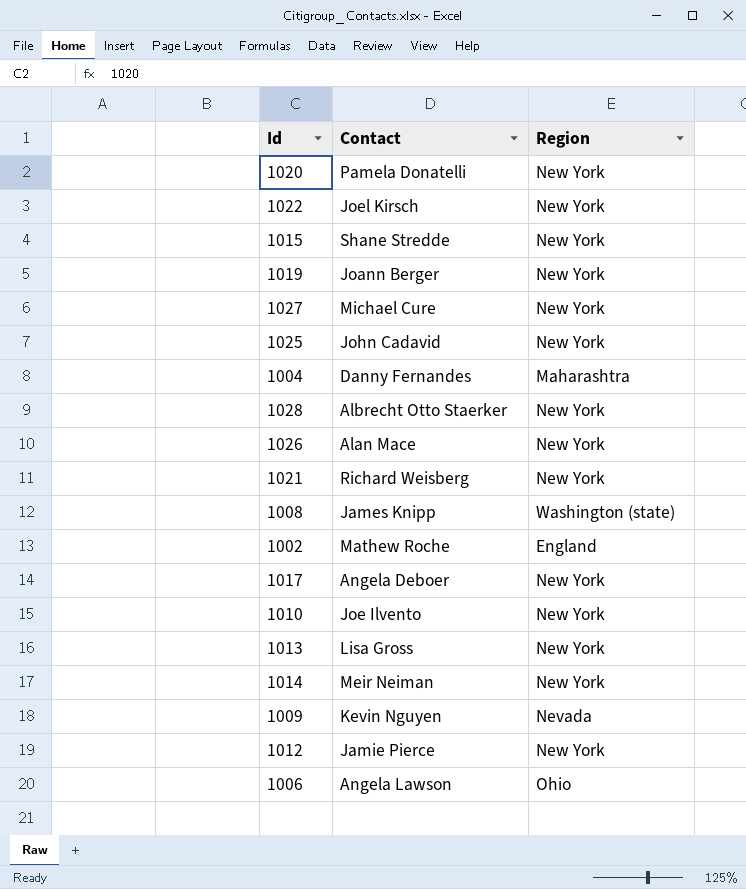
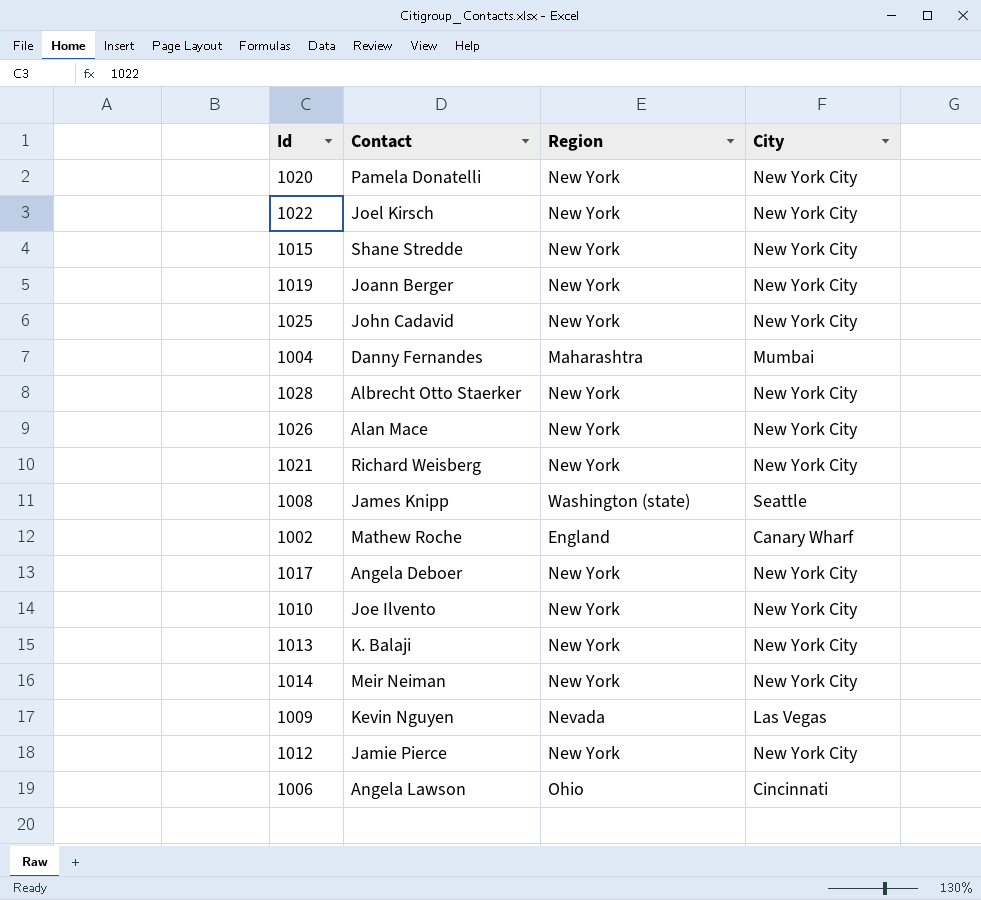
column City | position: none -> 4
row 1027: Michael Cure | New York -> none
1013 | Contact: Lisa Gross -> K. Balaji

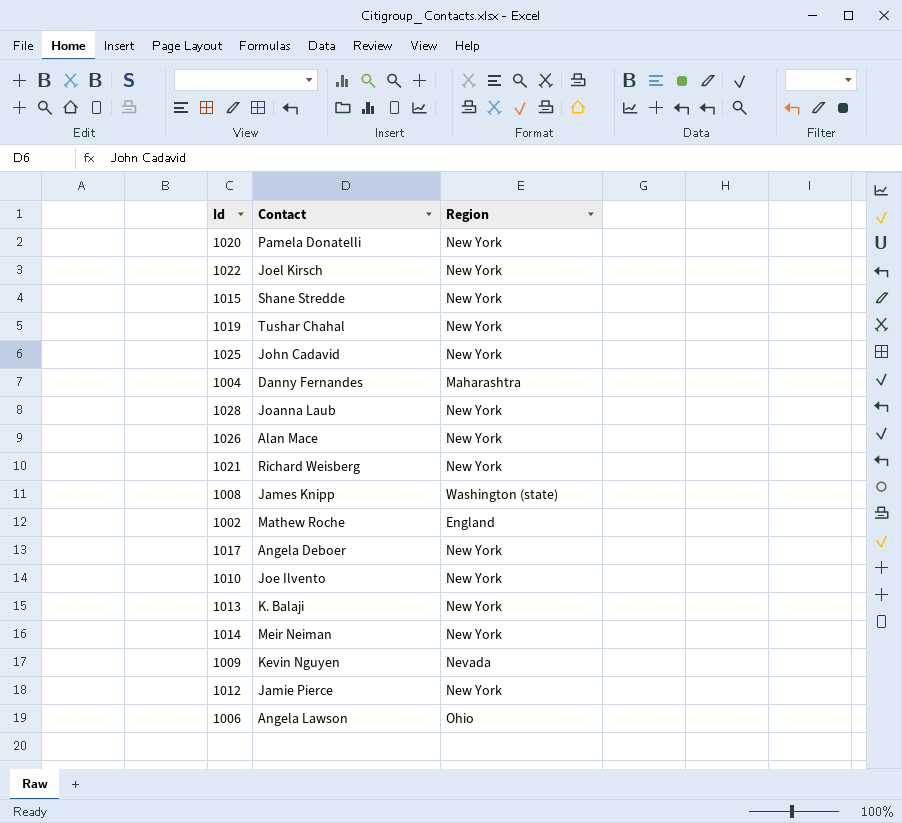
column City | position: 4 -> none
1019 | Contact: Joann Berger -> Tushar Chahal
1028 | Contact: Albrecht Otto Staerker -> Joanna Laub

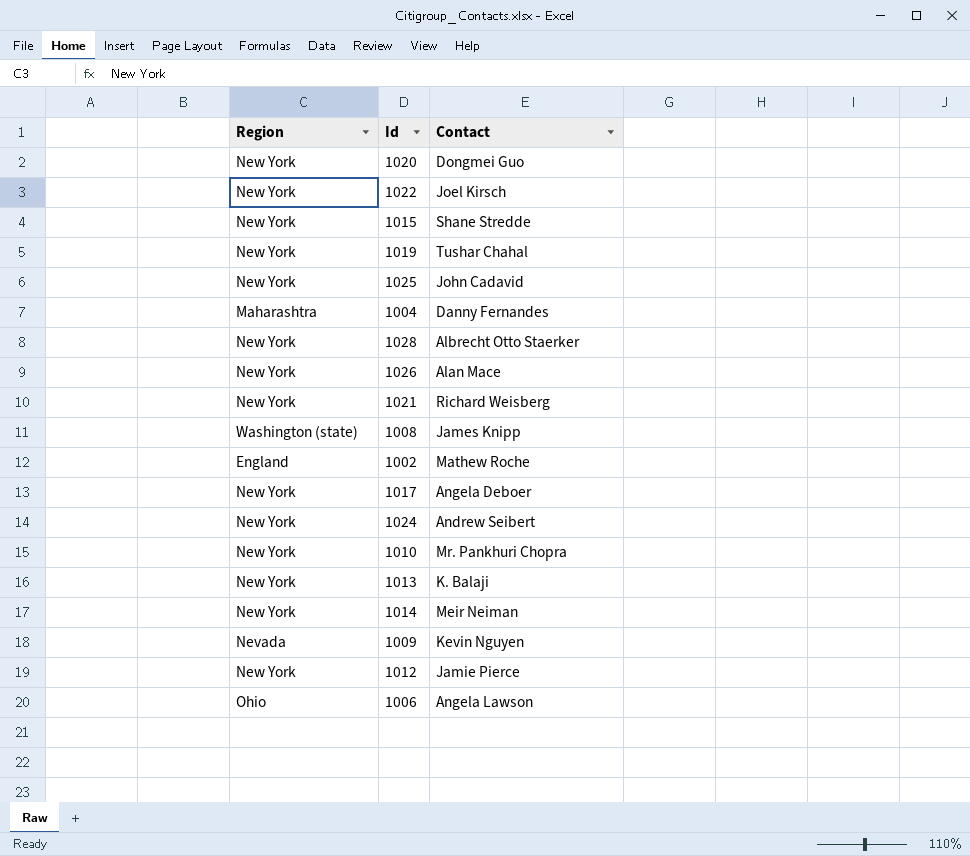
column Region | position: 3 -> 1
1020 | Contact: Pamela Donatelli -> Dongmei Guo
1028 | Contact: Joanna Laub -> Albrecht Otto Staerker
row 1024: none -> New York | Andrew Seibert
1010 | Contact: Joe Ilvento -> Mr. Pankhuri Chopra

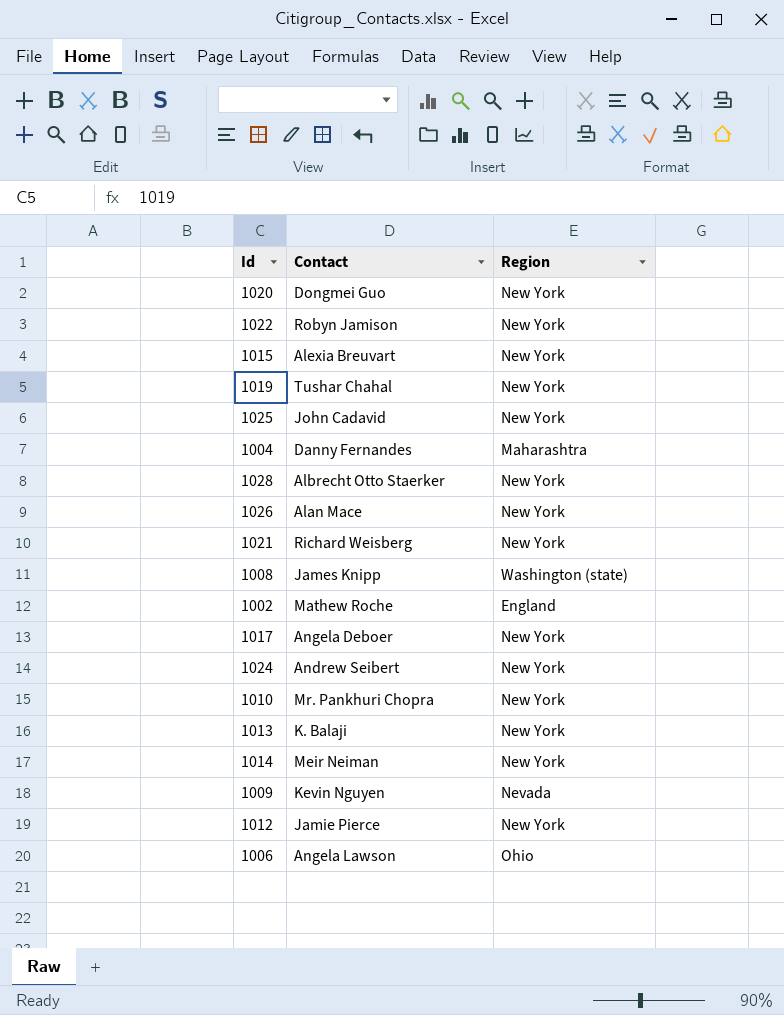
column Region | position: 1 -> 3
1022 | Contact: Joel Kirsch -> Robyn Jamison
1015 | Contact: Shane Stredde -> Alexia Breuvart

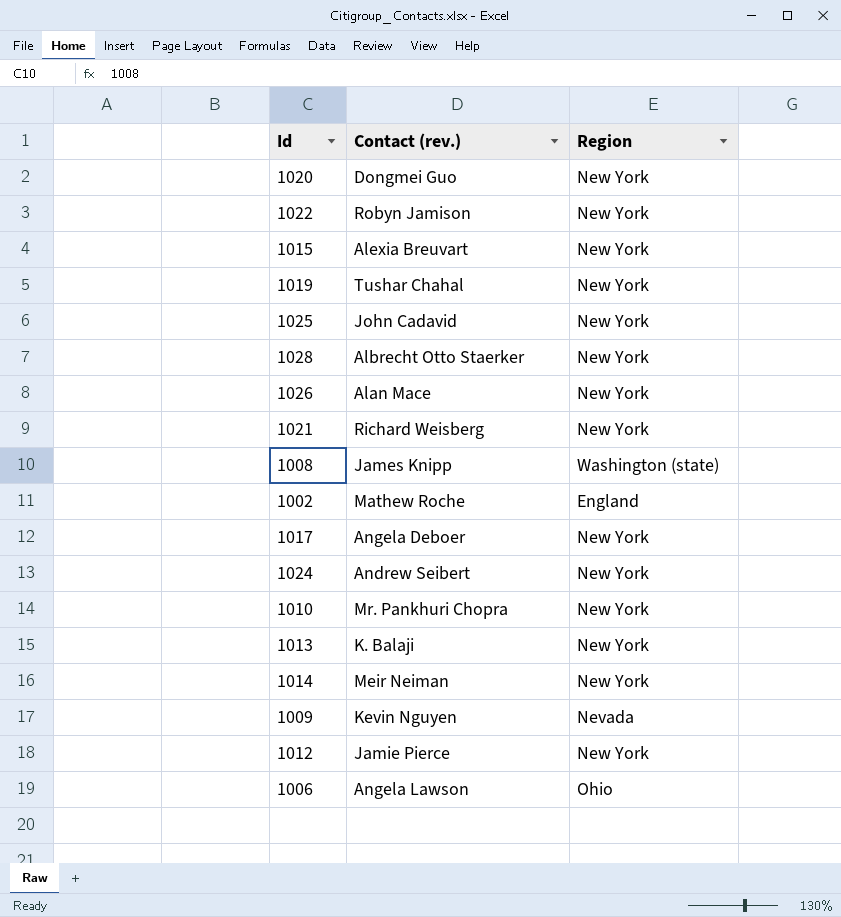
column name: Contact -> Contact (rev.)
row 1004: Danny Fernandes | Maharashtra -> none

